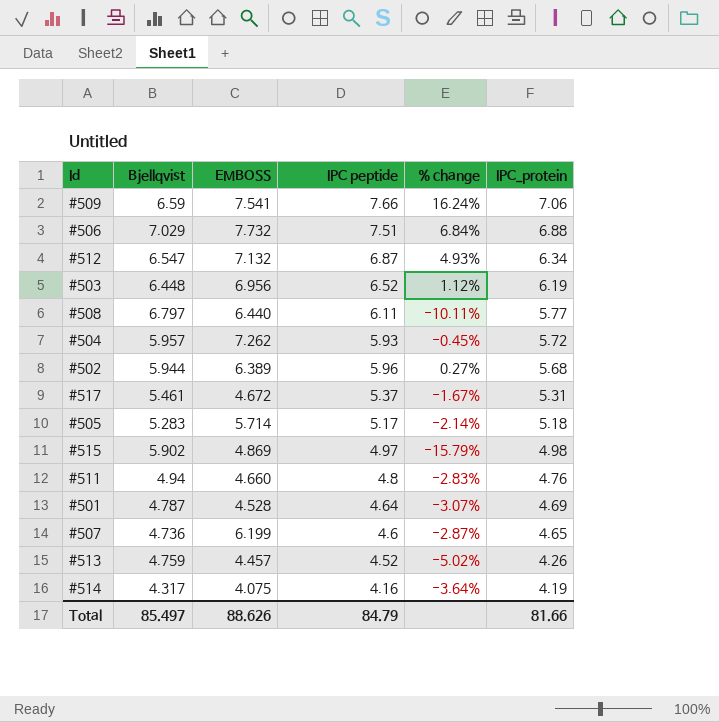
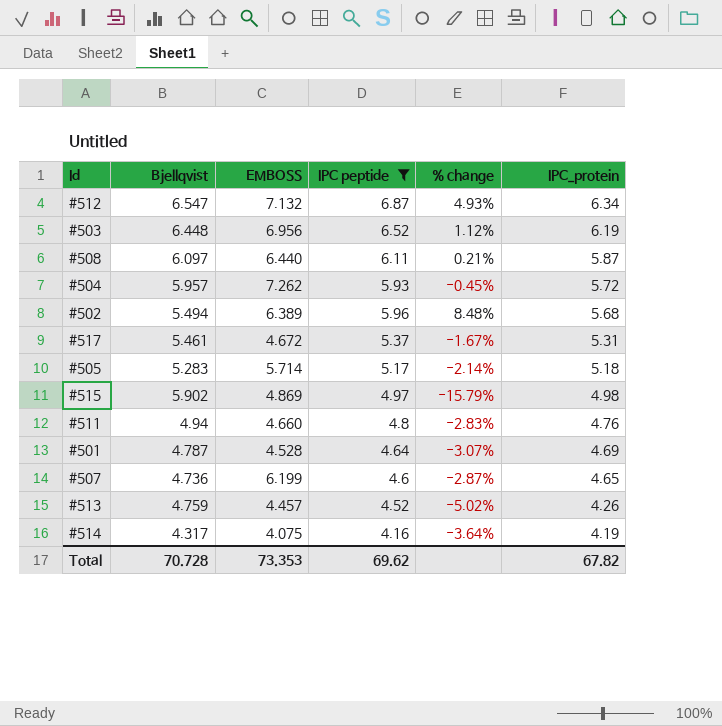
filter: none -> IPC peptide <= 6.87
#508 | Bjellqvist: 6.797 -> 6.097
#508 | % change: -10.11% -> 0.21%
#508 | IPC_protein: 5.77 -> 5.87
#502 | Bjellqvist: 5.944 -> 5.494
#502 | % change: 0.27% -> 8.48%
Total | Bjellqvist: 85.497 -> 70.728
Total | EMBOSS: 88.626 -> 73.353
Total | IPC peptide: 84.79 -> 69.62
Total | IPC_protein: 81.66 -> 67.82

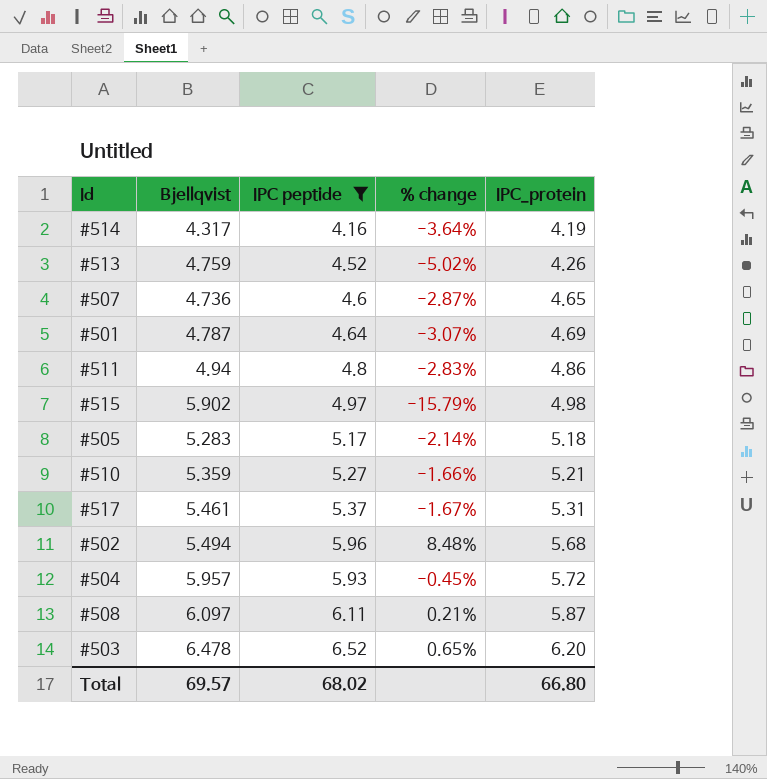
row order: IPC_protein descending -> IPC_protein ascending
column EMBOSS | position: 3 -> none
row #512: 6.547 | 7.132 | 6.87 | 4.93% | 6.34 -> none
#511 | IPC_protein: 4.76 -> 4.86
row #510: none -> 5.359 | 5.27 | -1.66% | 5.21
#503 | Bjellqvist: 6.448 -> 6.478
#503 | % change: 1.12% -> 0.65%
#503 | IPC_protein: 6.19 -> 6.20
Total | Bjellqvist: 70.728 -> 69.57
Total | IPC peptide: 69.62 -> 68.02
Total | IPC_protein: 67.82 -> 66.80

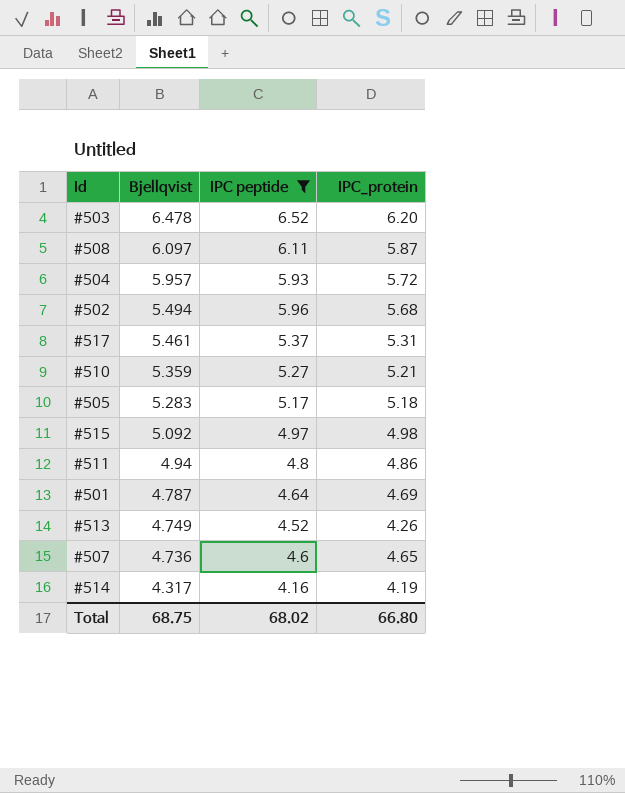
row order: IPC_protein ascending -> Bjellqvist descending
column % change | formula: ([IPC peptide] - [Bjellqvist]) / [Bjellqvist] -> none
#515 | Bjellqvist: 5.902 -> 5.092
#513 | Bjellqvist: 4.759 -> 4.749
Total | Bjellqvist: 69.57 -> 68.75

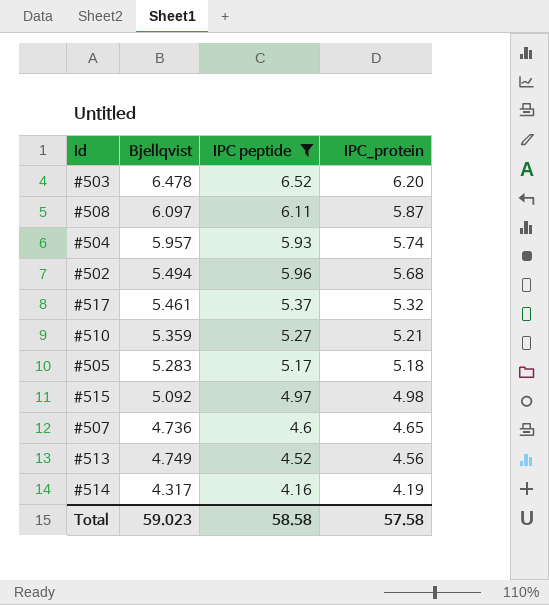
row order: Bjellqvist descending -> IPC_protein descending
row #511: 4.94 | 4.8 | 4.86 -> none
row #501: 4.787 | 4.64 | 4.69 -> none
#504 | IPC_protein: 5.72 -> 5.74
#517 | IPC_protein: 5.31 -> 5.32
#513 | IPC_protein: 4.26 -> 4.56
Total | Bjellqvist: 68.75 -> 59.023
Total | IPC peptide: 68.02 -> 58.58
Total | IPC_protein: 66.80 -> 57.58

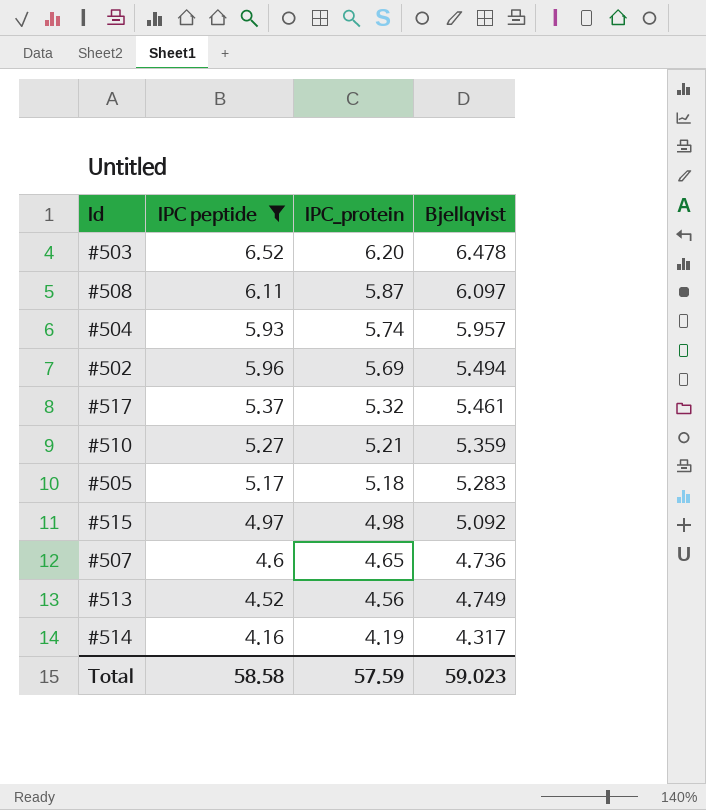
column Bjellqvist | position: 2 -> 4
#502 | IPC_protein: 5.68 -> 5.69
Total | IPC_protein: 57.58 -> 57.59

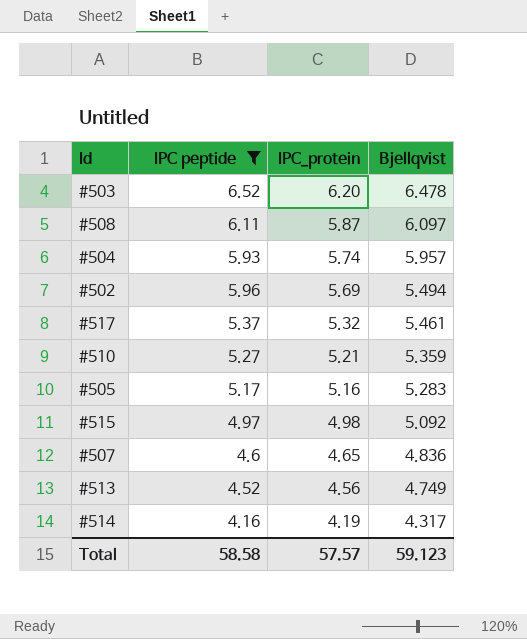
#505 | IPC_protein: 5.18 -> 5.16
#507 | Bjellqvist: 4.736 -> 4.836
Total | IPC_protein: 57.59 -> 57.57
Total | Bjellqvist: 59.023 -> 59.123

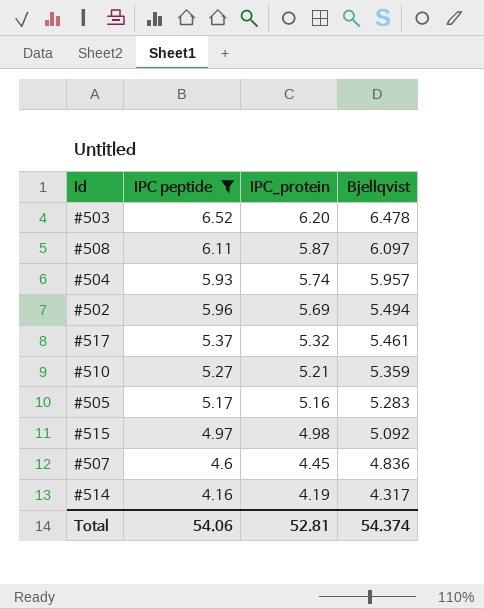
row #513: 4.52 | 4.56 | 4.749 -> none
#507 | IPC_protein: 4.65 -> 4.45
Total | IPC peptide: 58.58 -> 54.06
Total | IPC_protein: 57.57 -> 52.81
Total | Bjellqvist: 59.123 -> 54.374

